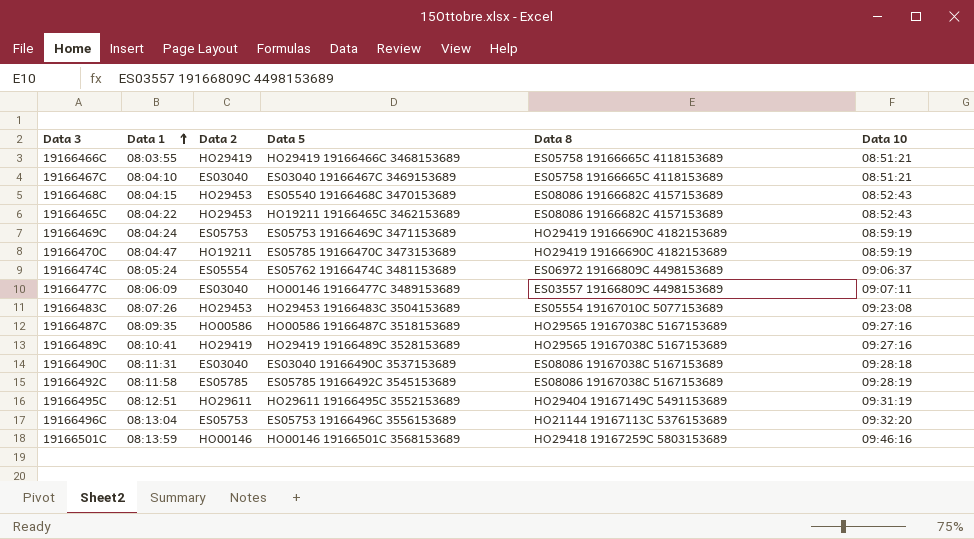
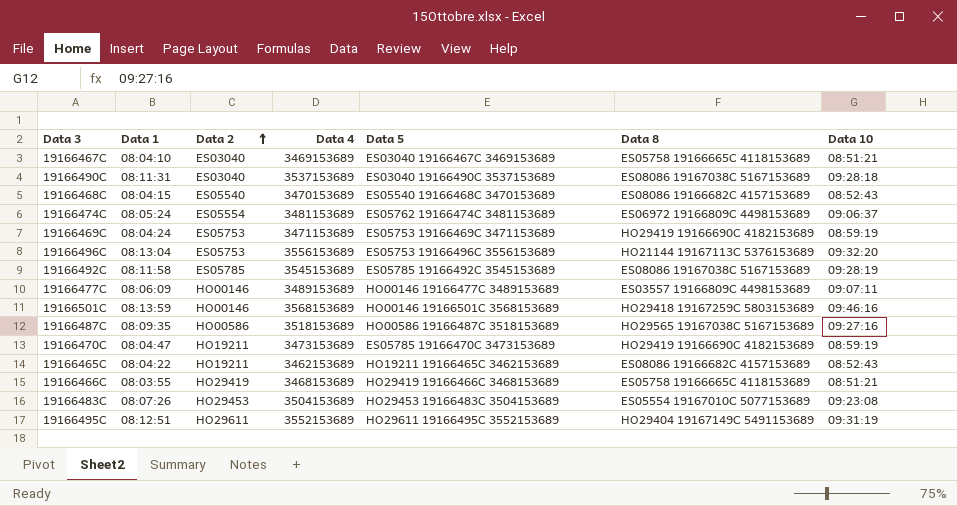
row order: Data 1 ascending -> Data 2 ascending
column Data 4 | position: none -> 4
row 19166489C: 08:10:41 | HO29419 | HO29419 19166489C 3528153689 | HO29565 19167038C 5167153689 | 09:27:16 -> none
19166468C | Data 2: HO29453 -> ES05540
19166477C | Data 2: ES03040 -> HO00146
19166465C | Data 2: HO29453 -> HO19211

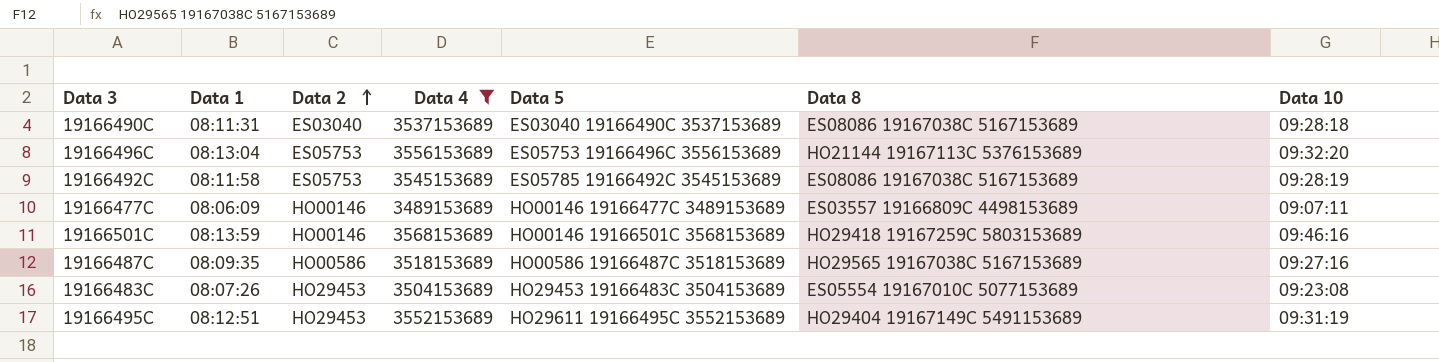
filter: none -> Data 4 >= 3489153689
19166492C | Data 2: ES05785 -> ES05753
19166495C | Data 2: HO29611 -> HO29453

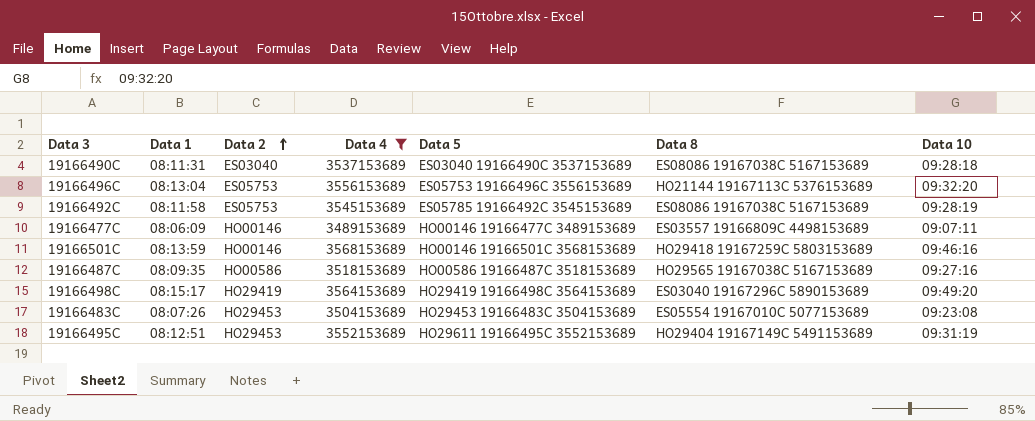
row 19166498C: none -> 08:15:17 | HO29419 | 3564153689 | HO29419 19166498C 3564153689 | ES03040 19167296C 5890153689 | 09:49:20

